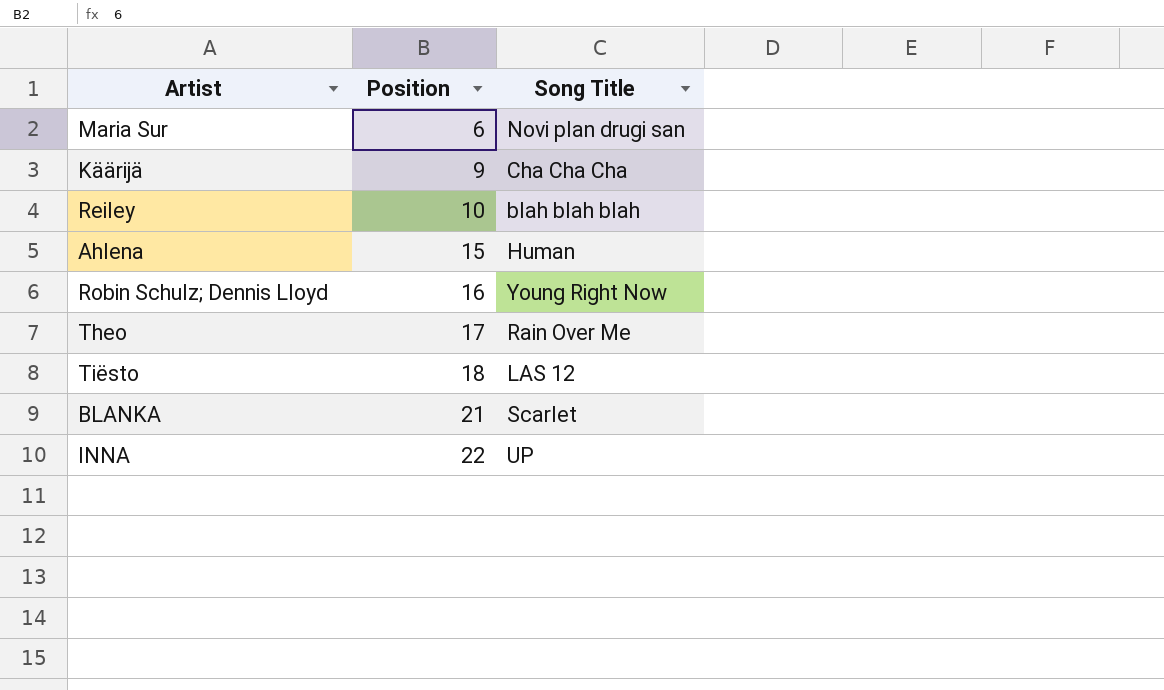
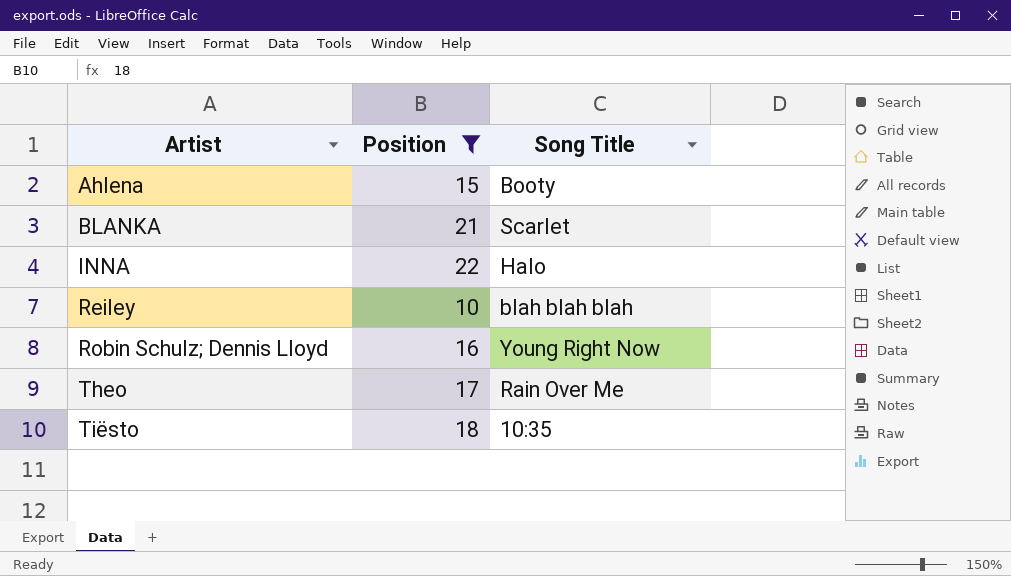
filter: none -> Position >= 10
row order: Position ascending -> Artist ascending
Ahlena | Song Title: Human -> Booty
INNA | Song Title: UP -> Halo
Tiësto | Song Title: LAS 12 -> 10:35

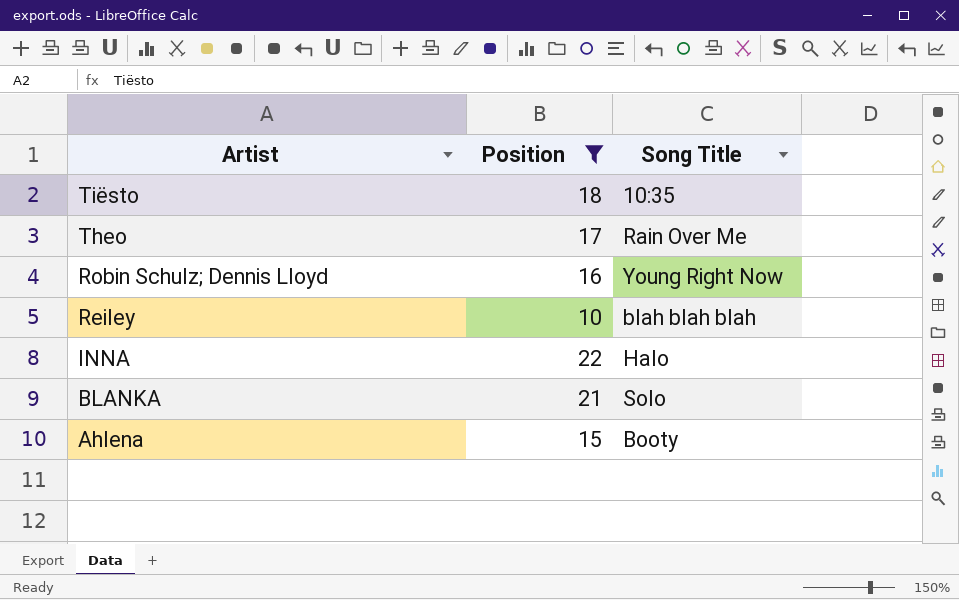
row order: Artist ascending -> Artist descending
BLANKA | Song Title: Scarlet -> Solo

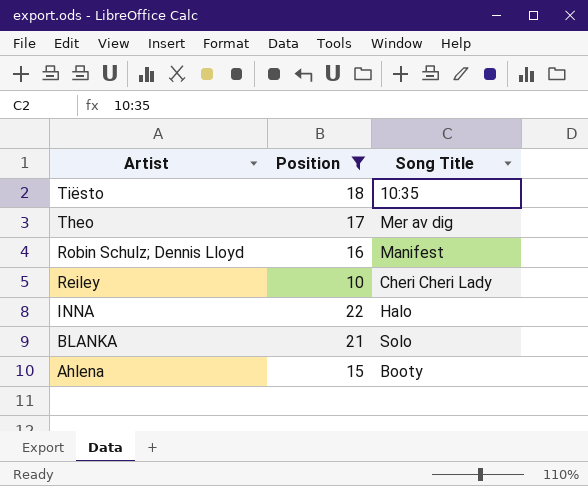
Theo | Song Title: Rain Over Me -> Mer av dig
Robin Schulz; Dennis Lloyd | Song Title: Young Right Now -> Manifest
Reiley | Song Title: blah blah blah -> Cheri Cheri Lady

